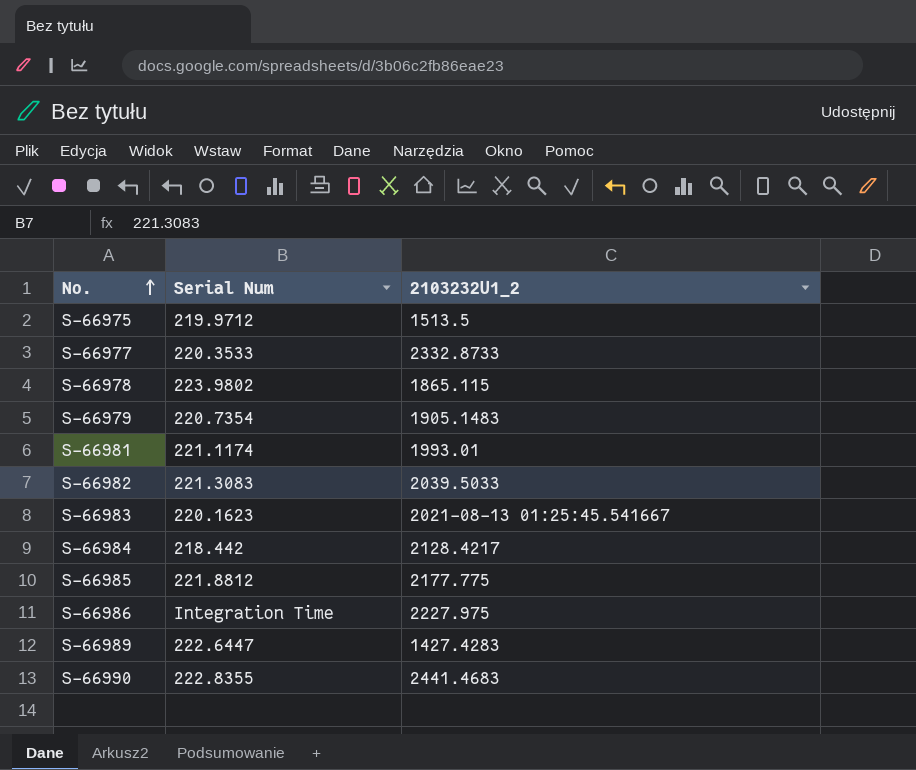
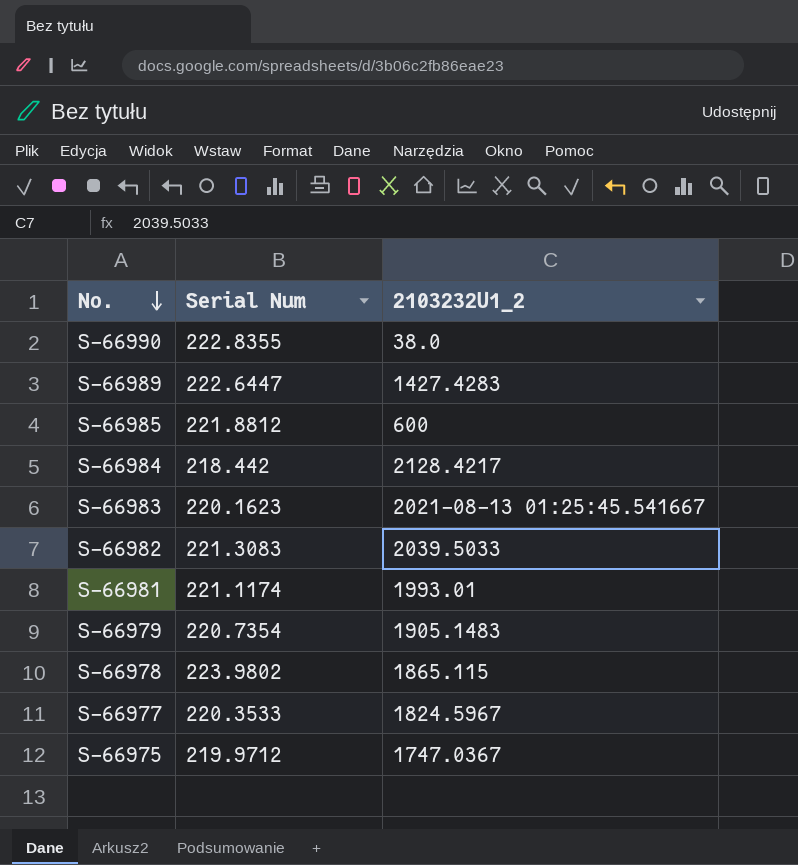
row order: No. ascending -> No. descending
row S-66986: Integration Time | 2227.975 -> none
S-66990 | 2103232U1_2: 2441.4683 -> 38.0
S-66985 | 2103232U1_2: 2177.775 -> 600
S-66977 | 2103232U1_2: 2332.8733 -> 1824.5967
S-66975 | 2103232U1_2: 1513.5 -> 1747.0367

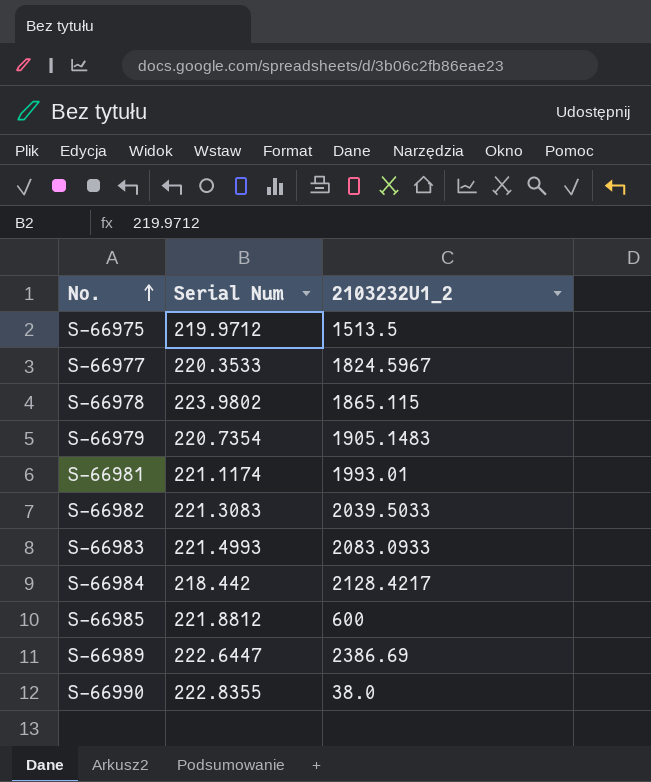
row order: No. descending -> No. ascending
S-66975 | 2103232U1_2: 1747.0367 -> 1513.5
S-66983 | Serial Num: 220.1623 -> 221.4993
S-66983 | 2103232U1_2: 2021-08-13 01:25:45.541667 -> 2083.0933
S-66989 | 2103232U1_2: 1427.4283 -> 2386.69

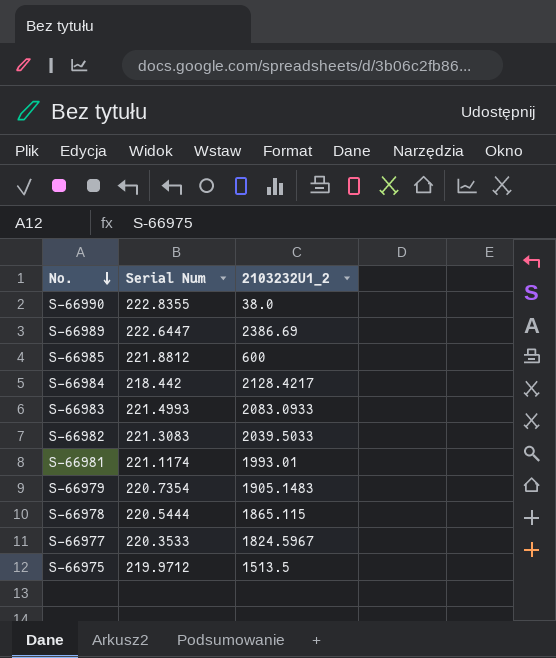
row order: No. ascending -> No. descending
S-66978 | Serial Num: 223.9802 -> 220.5444

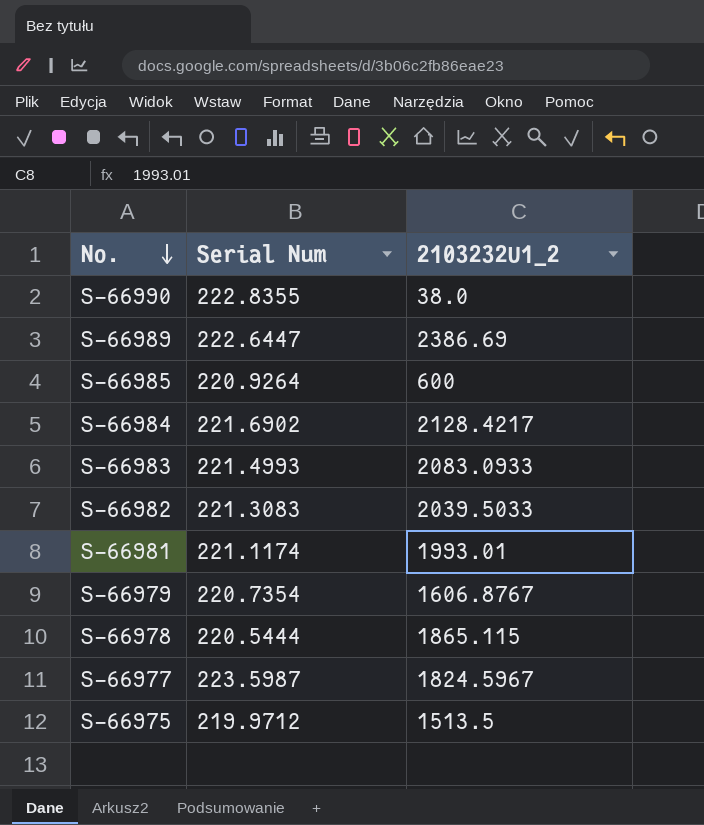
S-66985 | Serial Num: 221.8812 -> 220.9264
S-66984 | Serial Num: 218.442 -> 221.6902
S-66979 | 2103232U1_2: 1905.1483 -> 1606.8767
S-66977 | Serial Num: 220.3533 -> 223.5987

